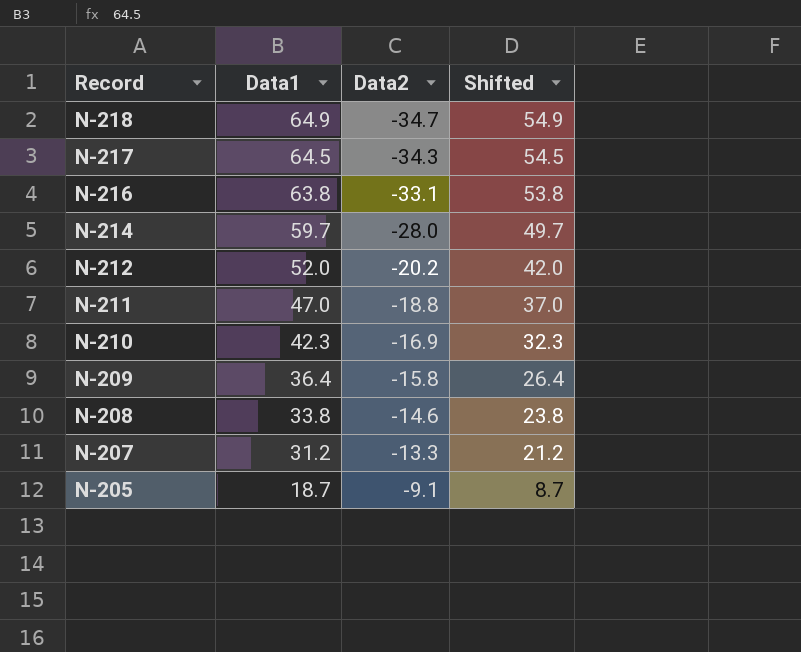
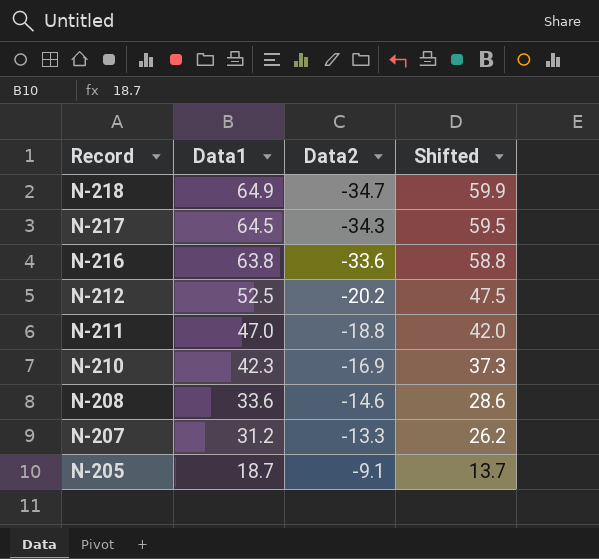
column Shifted | formula: [Data1] - 10 -> [Data1] - 5
row N-214: 59.7 | -28.0 | 49.7 -> none
row N-209: 36.4 | -15.8 | 26.4 -> none
N-216 | Data2: -33.1 -> -33.6
N-212 | Data1: 52.0 -> 52.5
N-208 | Data1: 33.8 -> 33.6

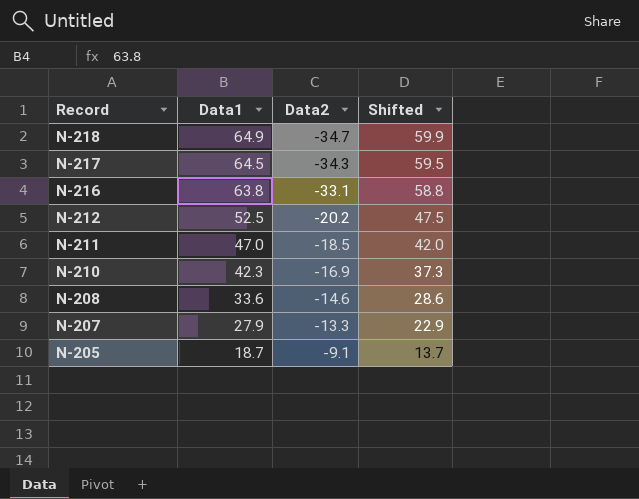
N-216 | Data2: -33.6 -> -33.1
N-211 | Data2: -18.8 -> -18.5
N-207 | Data1: 31.2 -> 27.9
N-207 | Shifted: 26.2 -> 22.9

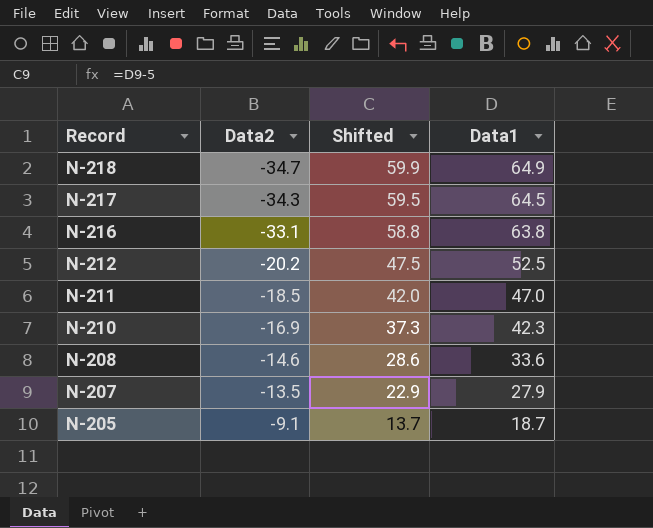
column Data1 | position: 2 -> 4
N-207 | Data2: -13.3 -> -13.5

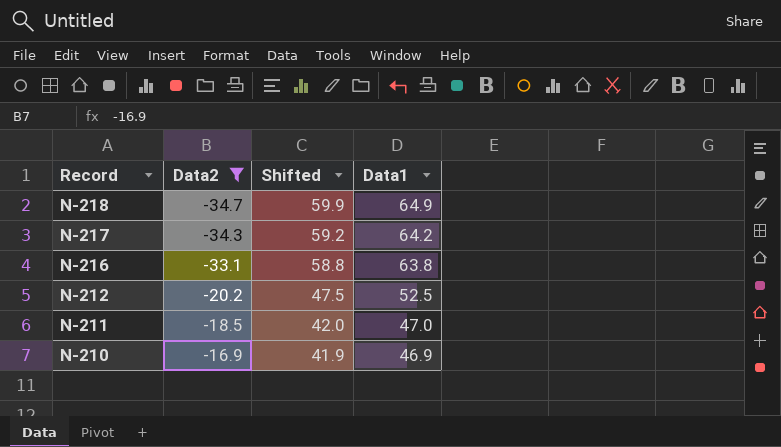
filter: none -> Data2 <= -16.9
N-217 | Shifted: 59.5 -> 59.2
N-217 | Data1: 64.5 -> 64.2
N-210 | Shifted: 37.3 -> 41.9
N-210 | Data1: 42.3 -> 46.9

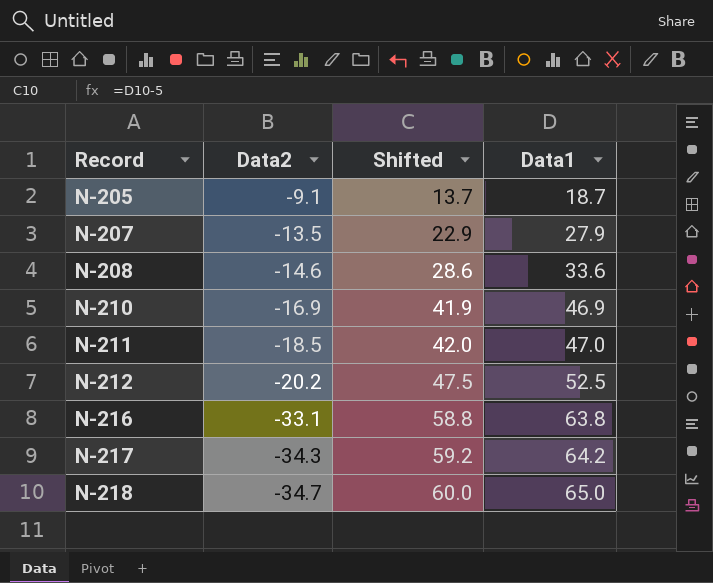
filter: Data2 <= -16.9 -> none
row order: Record descending -> Record ascending
N-218 | Shifted: 59.9 -> 60.0
N-218 | Data1: 64.9 -> 65.0

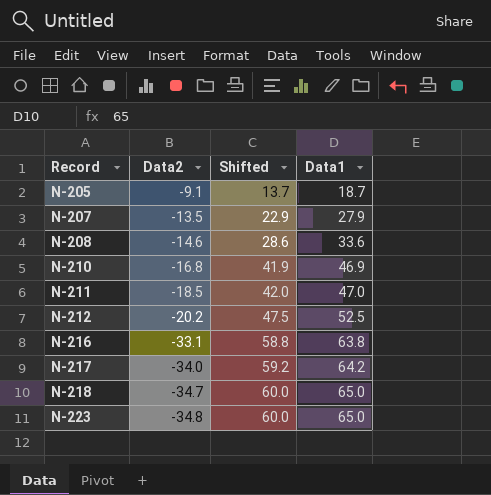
N-210 | Data2: -16.9 -> -16.8
N-217 | Data2: -34.3 -> -34.0
row N-223: none -> -34.8 | 60.0 | 65.0

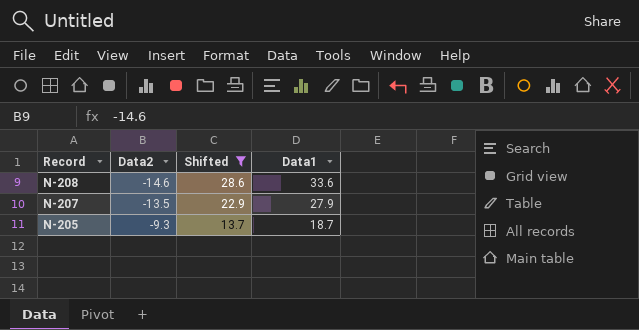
filter: none -> Shifted <= 28.6
row order: Record ascending -> Record descending
N-205 | Data2: -9.1 -> -9.3

